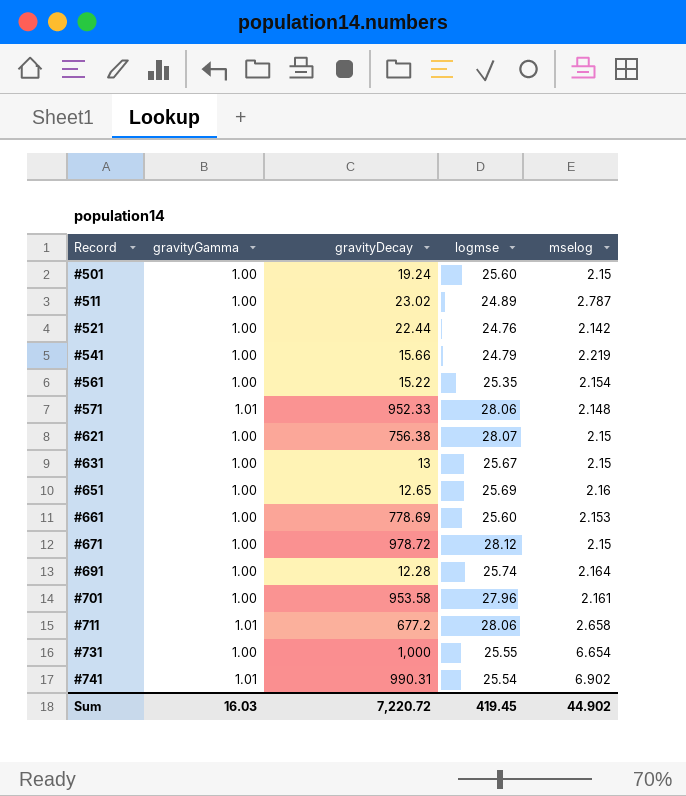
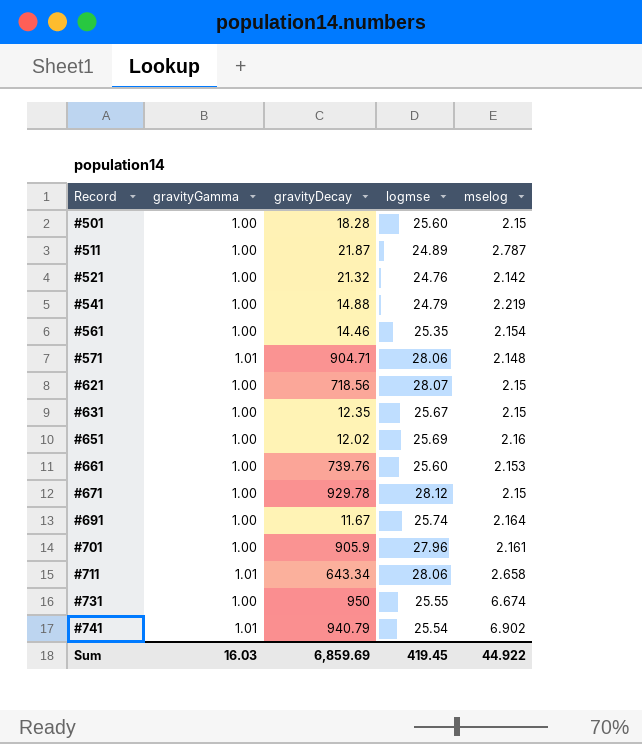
#501 | gravityDecay: 19.24 -> 18.28
#511 | gravityDecay: 23.02 -> 21.87
#521 | gravityDecay: 22.44 -> 21.32
#541 | gravityDecay: 15.66 -> 14.88
#561 | gravityDecay: 15.22 -> 14.46
#571 | gravityDecay: 952.33 -> 904.71
#621 | gravityDecay: 756.38 -> 718.56
#631 | gravityDecay: 13 -> 12.35
#651 | gravityDecay: 12.65 -> 12.02
#661 | gravityDecay: 778.69 -> 739.76
#671 | gravityDecay: 978.72 -> 929.78
#691 | gravityDecay: 12.28 -> 11.67
#701 | gravityDecay: 953.58 -> 905.9
#711 | gravityDecay: 677.2 -> 643.34
#731 | gravityDecay: 1,000 -> 950
#731 | mselog: 6.654 -> 6.674
#741 | gravityDecay: 990.31 -> 940.79
Sum | gravityDecay: 7,220.72 -> 6,859.69
Sum | mselog: 44.902 -> 44.922

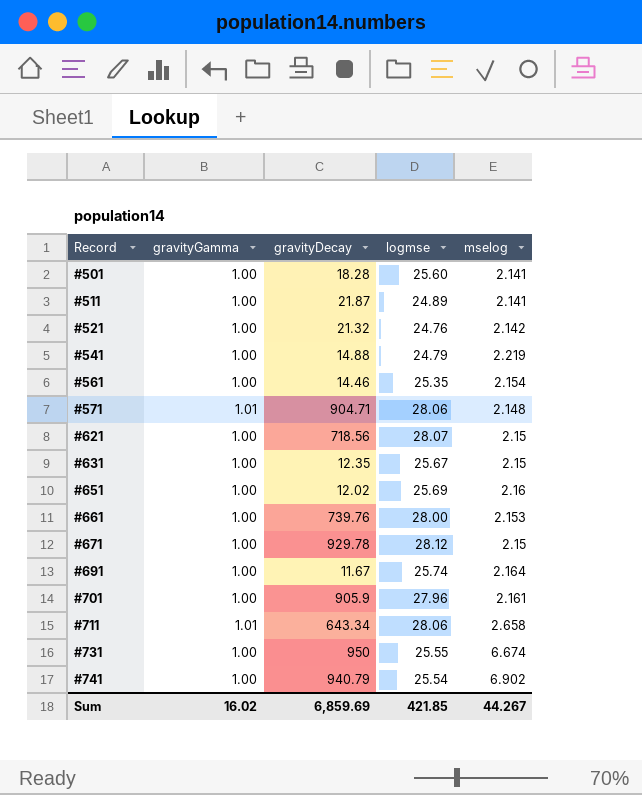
#501 | mselog: 2.15 -> 2.141
#511 | mselog: 2.787 -> 2.141
#661 | logmse: 25.60 -> 28.00
#741 | gravityGamma: 1.01 -> 1.00
Sum | gravityGamma: 16.03 -> 16.02
Sum | logmse: 419.45 -> 421.85
Sum | mselog: 44.922 -> 44.267

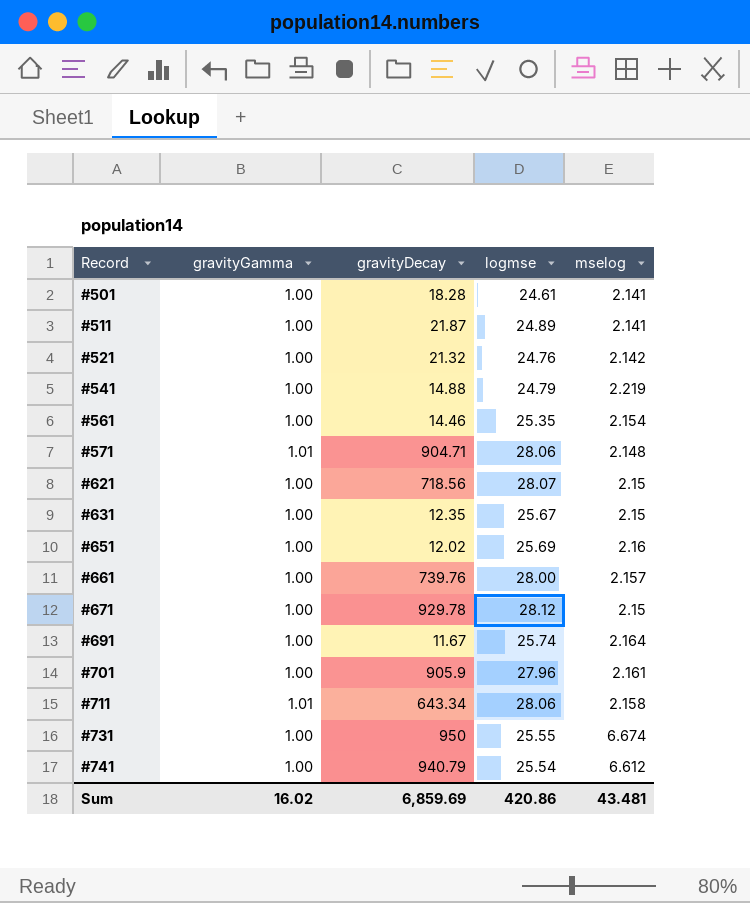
#501 | logmse: 25.60 -> 24.61
#661 | mselog: 2.153 -> 2.157
#711 | mselog: 2.658 -> 2.158
#741 | mselog: 6.902 -> 6.612
Sum | logmse: 421.85 -> 420.86
Sum | mselog: 44.267 -> 43.481

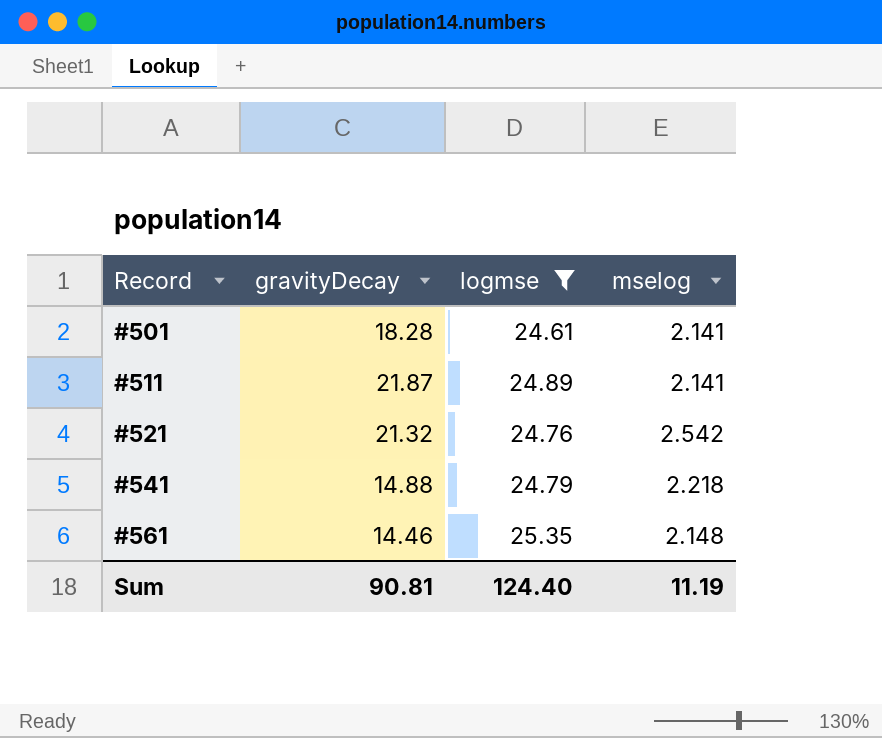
filter: none -> logmse <= 25.35
column gravityGamma | position: 2 -> none
#521 | mselog: 2.142 -> 2.542
#541 | mselog: 2.219 -> 2.218
#561 | mselog: 2.154 -> 2.148
Sum | gravityDecay: 6,859.69 -> 90.81
Sum | logmse: 420.86 -> 124.40
Sum | mselog: 43.481 -> 11.19

